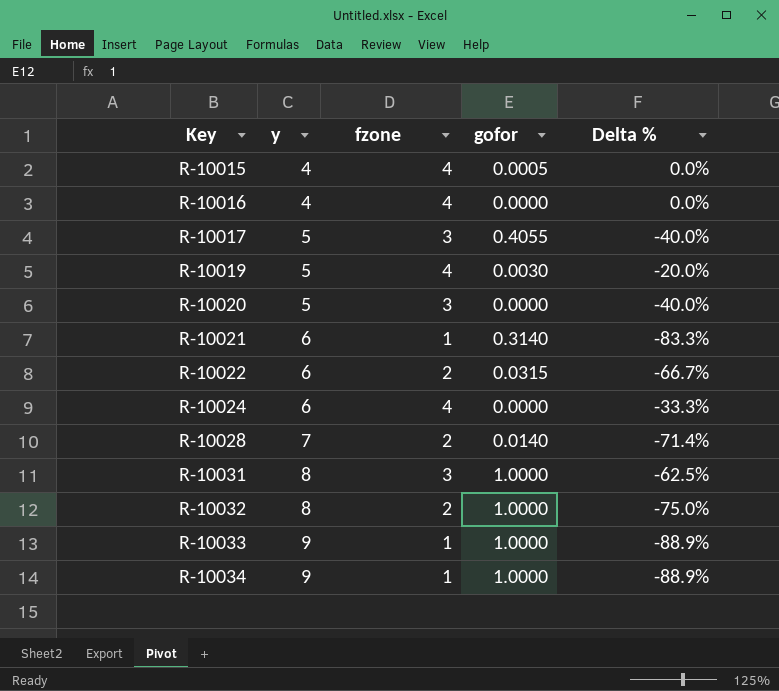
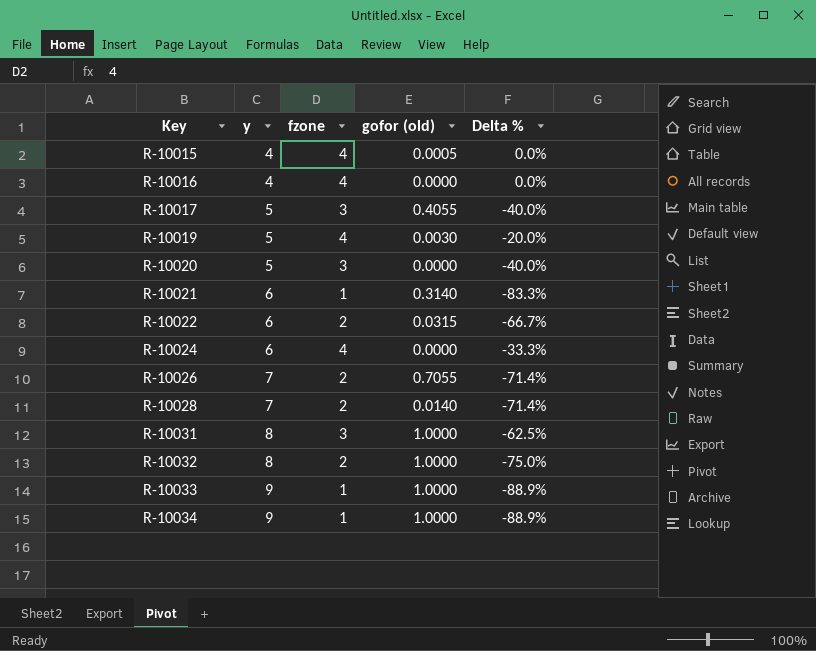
column name: gofor -> gofor (old)
row R-10026: none -> 7 | 2 | 0.7055 | -71.4%

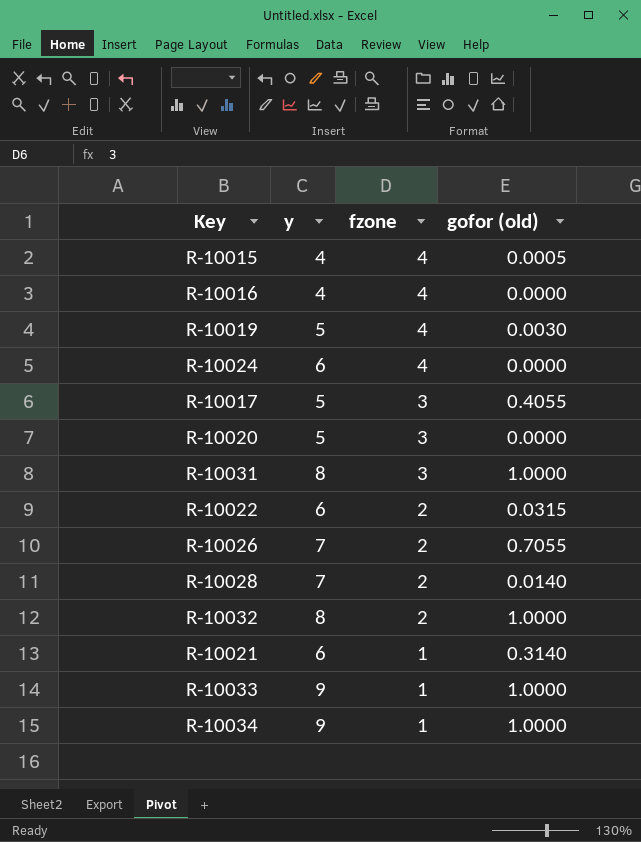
row order: Key ascending -> fzone descending
column Delta % | formula: ([fzone] - [y]) / [y] -> none

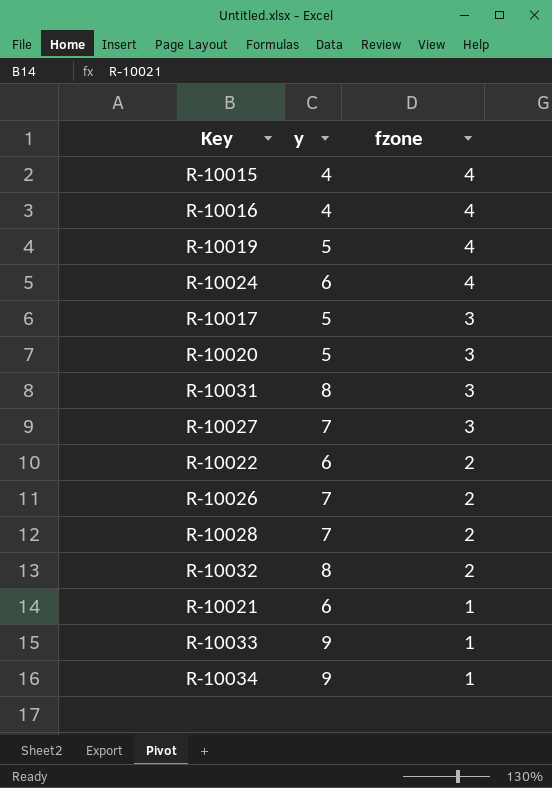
column gofor (old) | position: 4 -> none
row R-10027: none -> 7 | 3

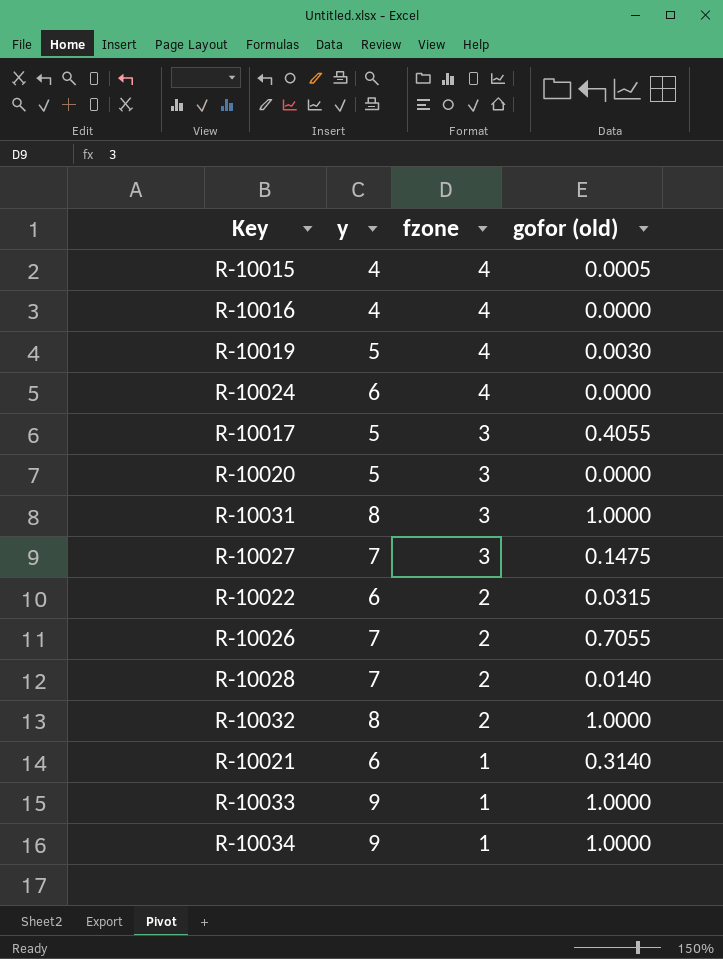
column gofor (old) | position: none -> 4

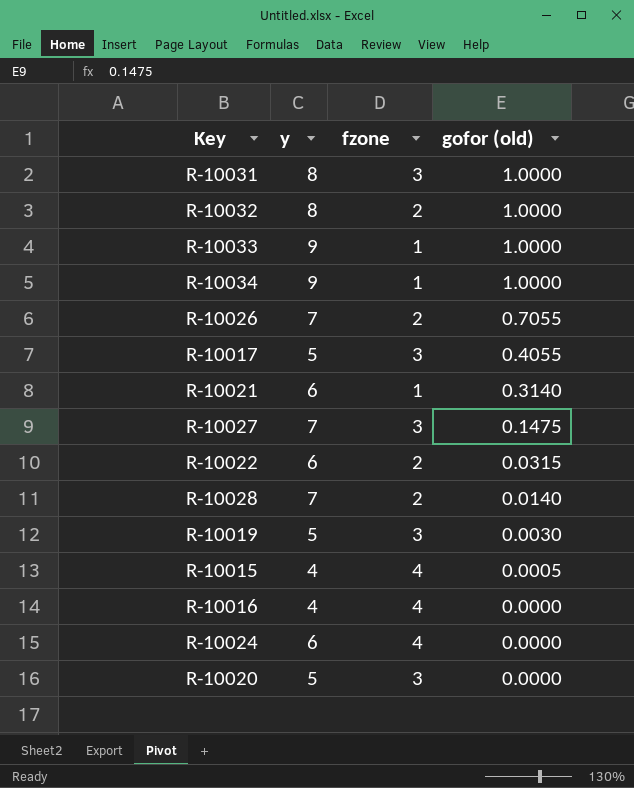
row order: fzone descending -> gofor (old) descending
R-10019 | fzone: 4 -> 3

